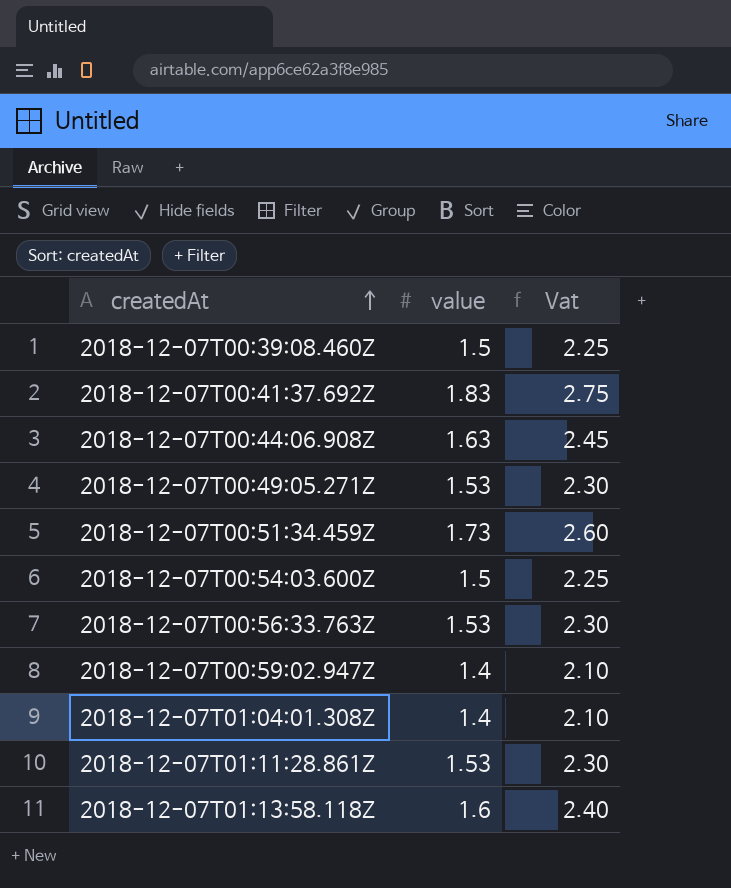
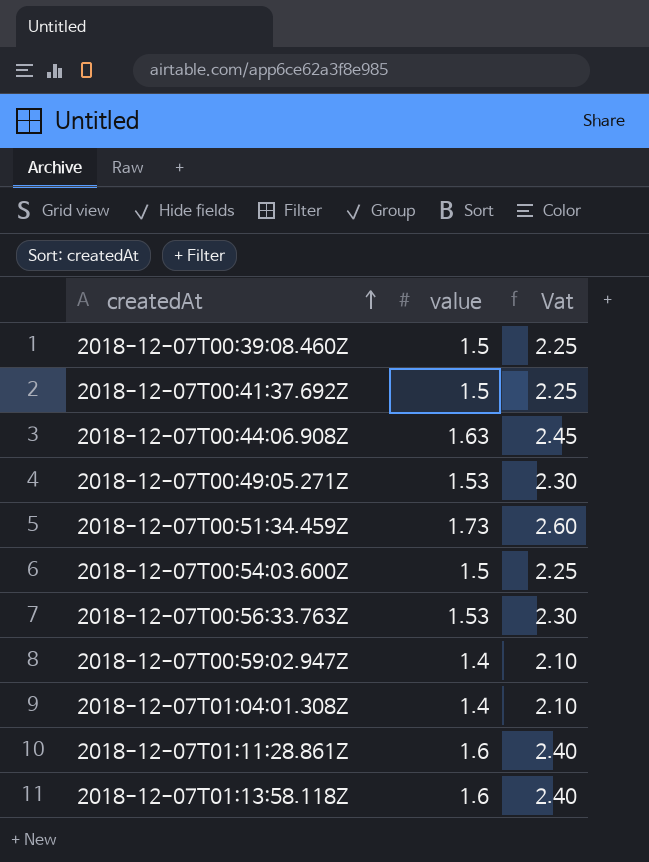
2018-12-07T00:41:37.692Z | value: 1.83 -> 1.5
2018-12-07T00:41:37.692Z | Vat: 2.75 -> 2.25
2018-12-07T01:11:28.861Z | value: 1.53 -> 1.6
2018-12-07T01:11:28.861Z | Vat: 2.30 -> 2.40

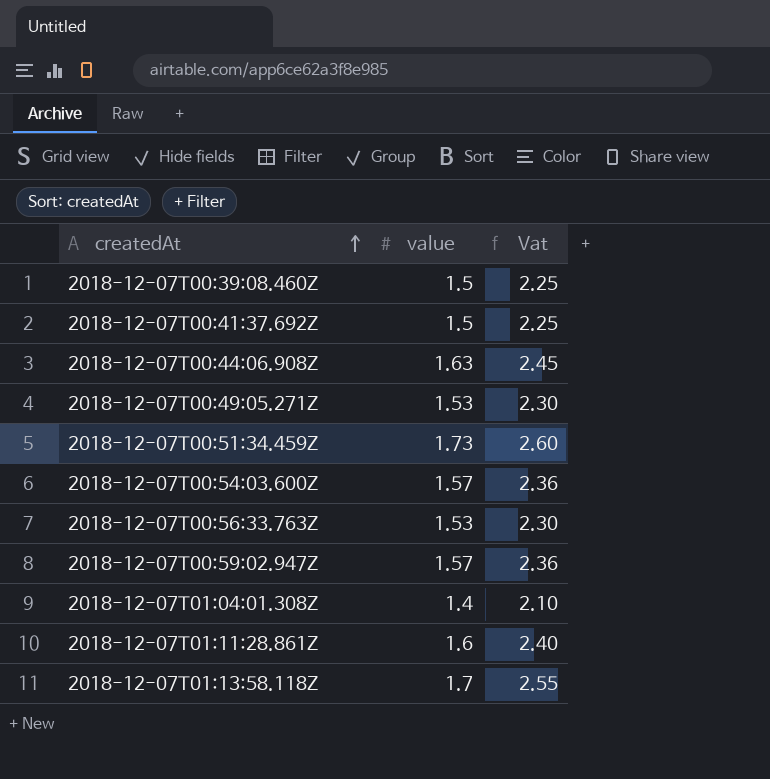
2018-12-07T00:54:03.600Z | value: 1.5 -> 1.57
2018-12-07T00:54:03.600Z | Vat: 2.25 -> 2.36
2018-12-07T00:59:02.947Z | value: 1.4 -> 1.57
2018-12-07T00:59:02.947Z | Vat: 2.10 -> 2.36
2018-12-07T01:13:58.118Z | value: 1.6 -> 1.7
2018-12-07T01:13:58.118Z | Vat: 2.40 -> 2.55

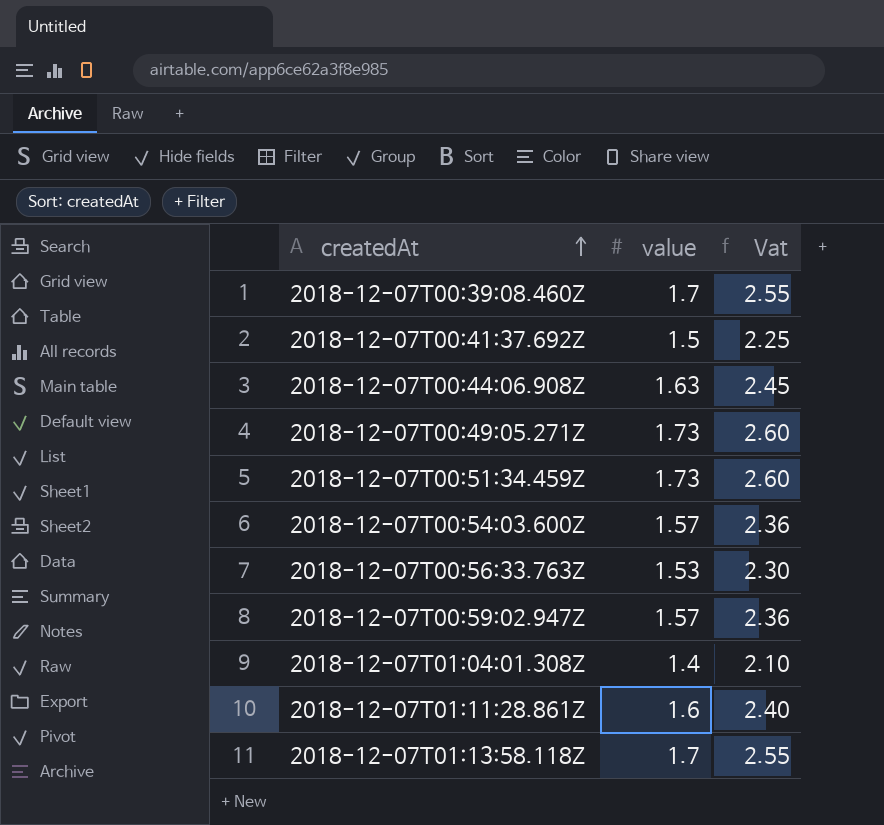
2018-12-07T00:39:08.460Z | value: 1.5 -> 1.7
2018-12-07T00:39:08.460Z | Vat: 2.25 -> 2.55
2018-12-07T00:49:05.271Z | value: 1.53 -> 1.73
2018-12-07T00:49:05.271Z | Vat: 2.30 -> 2.60

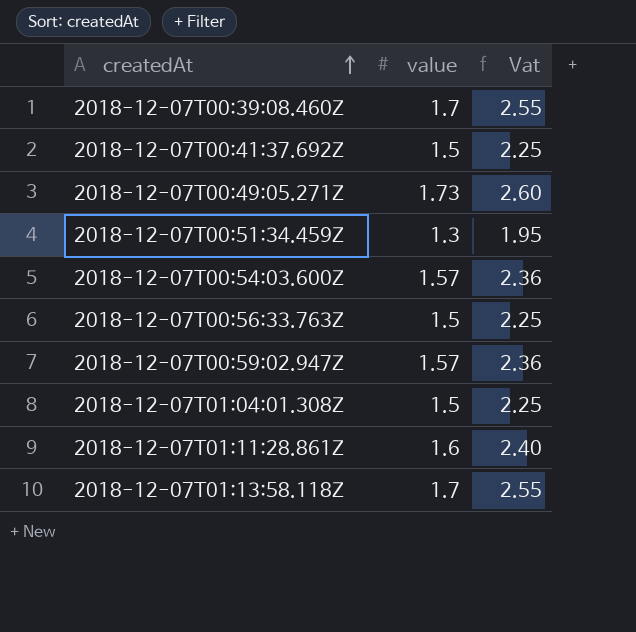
row 2018-12-07T00:44:06.908Z: 1.63 | 2.45 -> none
2018-12-07T00:51:34.459Z | value: 1.73 -> 1.3
2018-12-07T00:51:34.459Z | Vat: 2.60 -> 1.95
2018-12-07T00:56:33.763Z | value: 1.53 -> 1.5
2018-12-07T00:56:33.763Z | Vat: 2.30 -> 2.25
2018-12-07T01:04:01.308Z | value: 1.4 -> 1.5
2018-12-07T01:04:01.308Z | Vat: 2.10 -> 2.25

